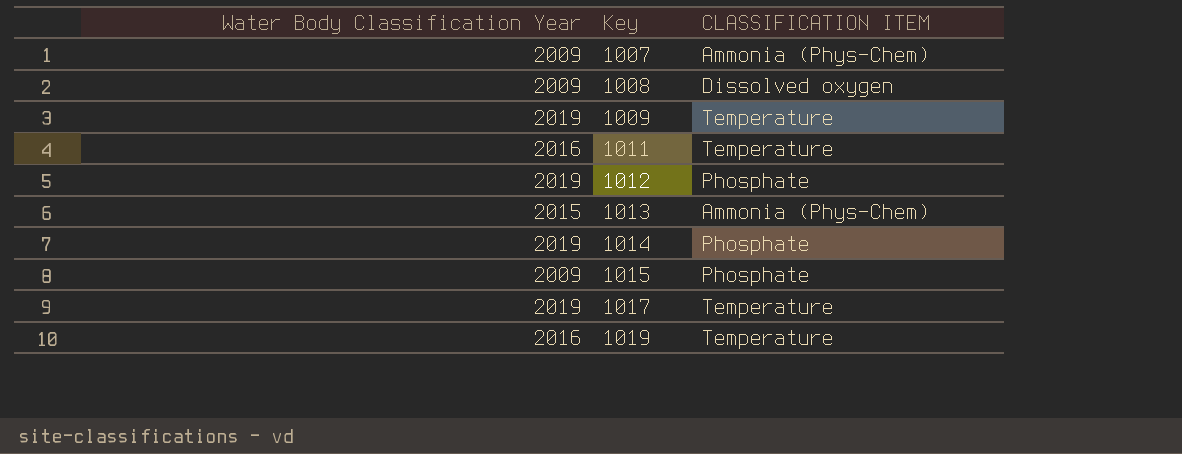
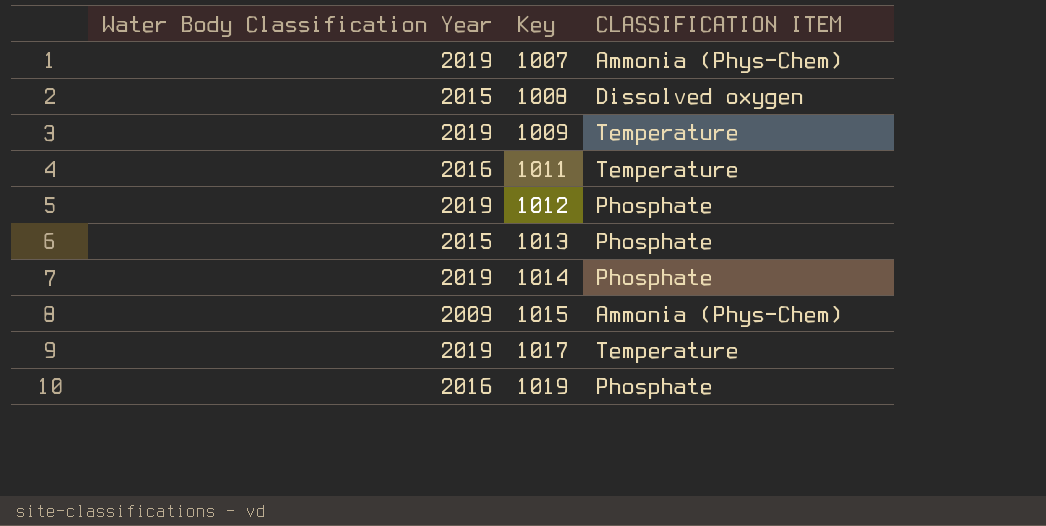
1007 | Water Body Classification Year: 2009 -> 2019
1008 | Water Body Classification Year: 2009 -> 2015
1013 | CLASSIFICATION ITEM: Ammonia (Phys-Chem) -> Phosphate
1015 | CLASSIFICATION ITEM: Phosphate -> Ammonia (Phys-Chem)
1019 | CLASSIFICATION ITEM: Temperature -> Phosphate

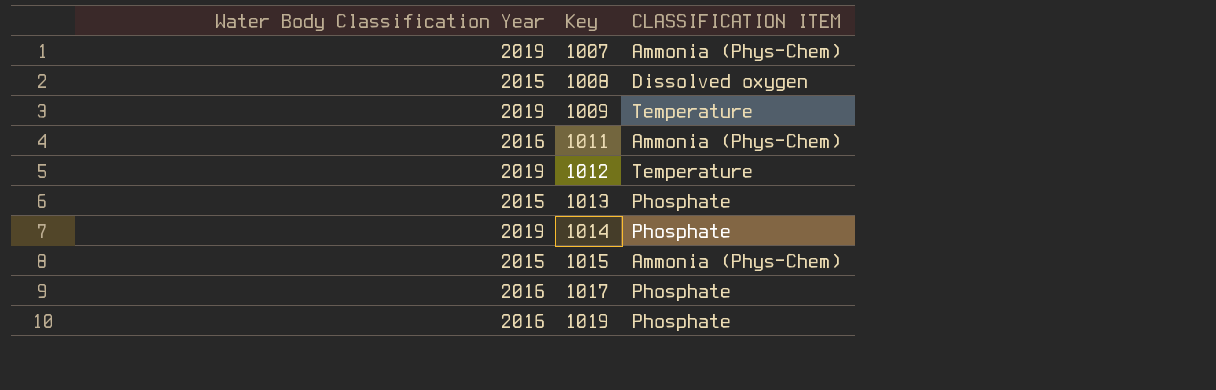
1011 | CLASSIFICATION ITEM: Temperature -> Ammonia (Phys-Chem)
1012 | CLASSIFICATION ITEM: Phosphate -> Temperature
1015 | Water Body Classification Year: 2009 -> 2015
1017 | Water Body Classification Year: 2019 -> 2016
1017 | CLASSIFICATION ITEM: Temperature -> Phosphate

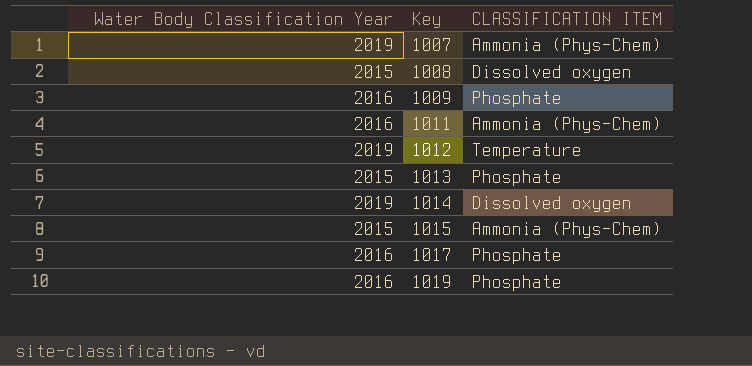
1009 | Water Body Classification Year: 2019 -> 2016
1009 | CLASSIFICATION ITEM: Temperature -> Phosphate
1014 | CLASSIFICATION ITEM: Phosphate -> Dissolved oxygen

